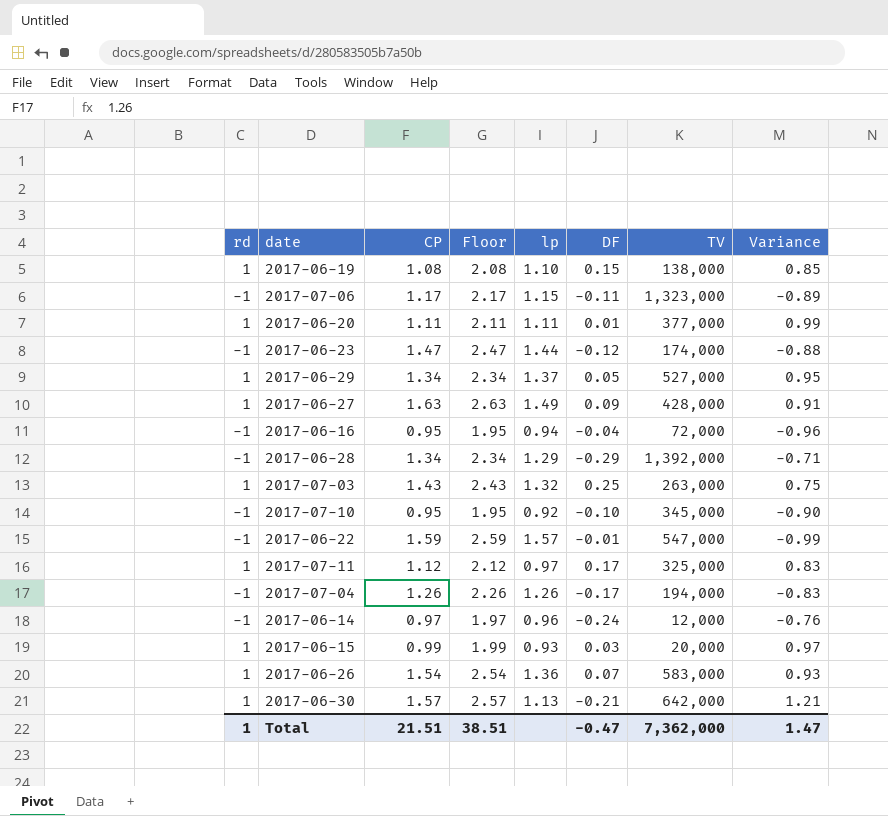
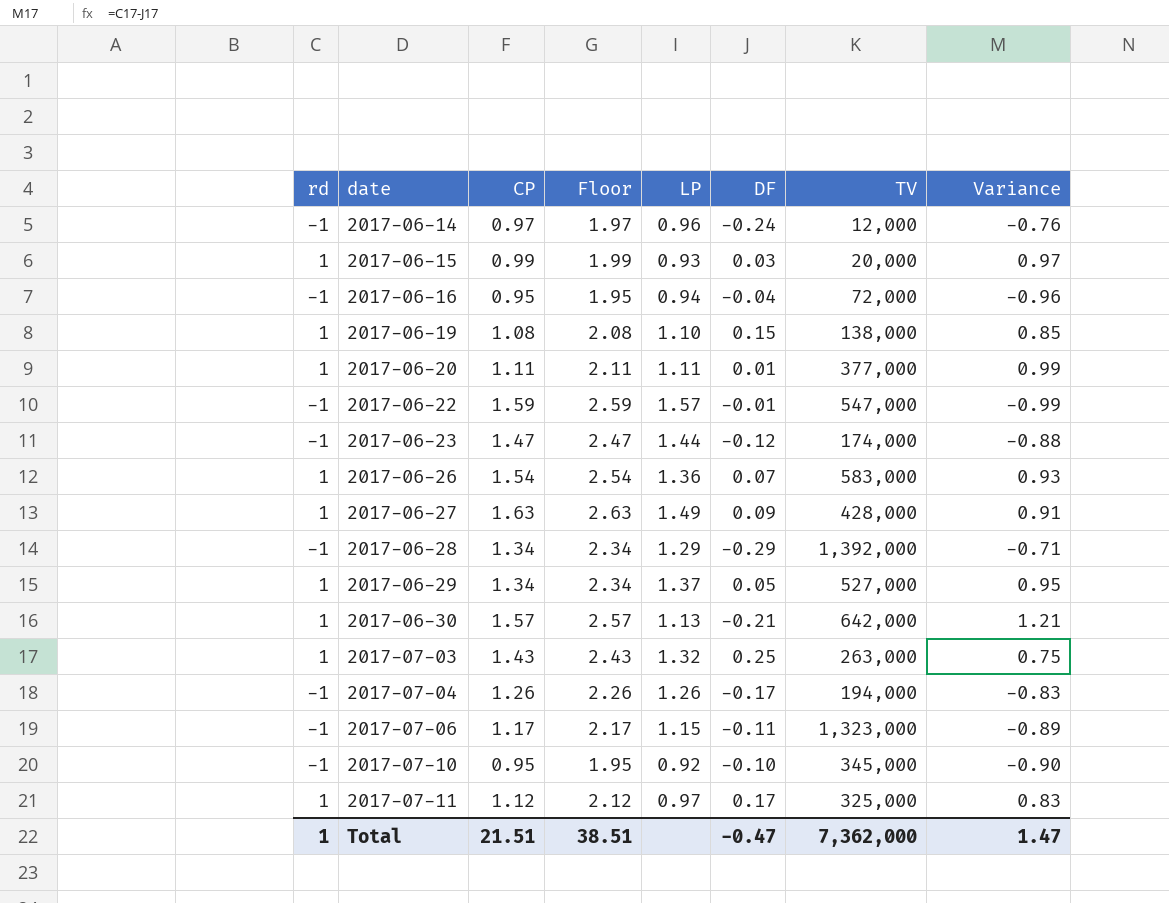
row order: none -> date ascending
column name: lp -> LP

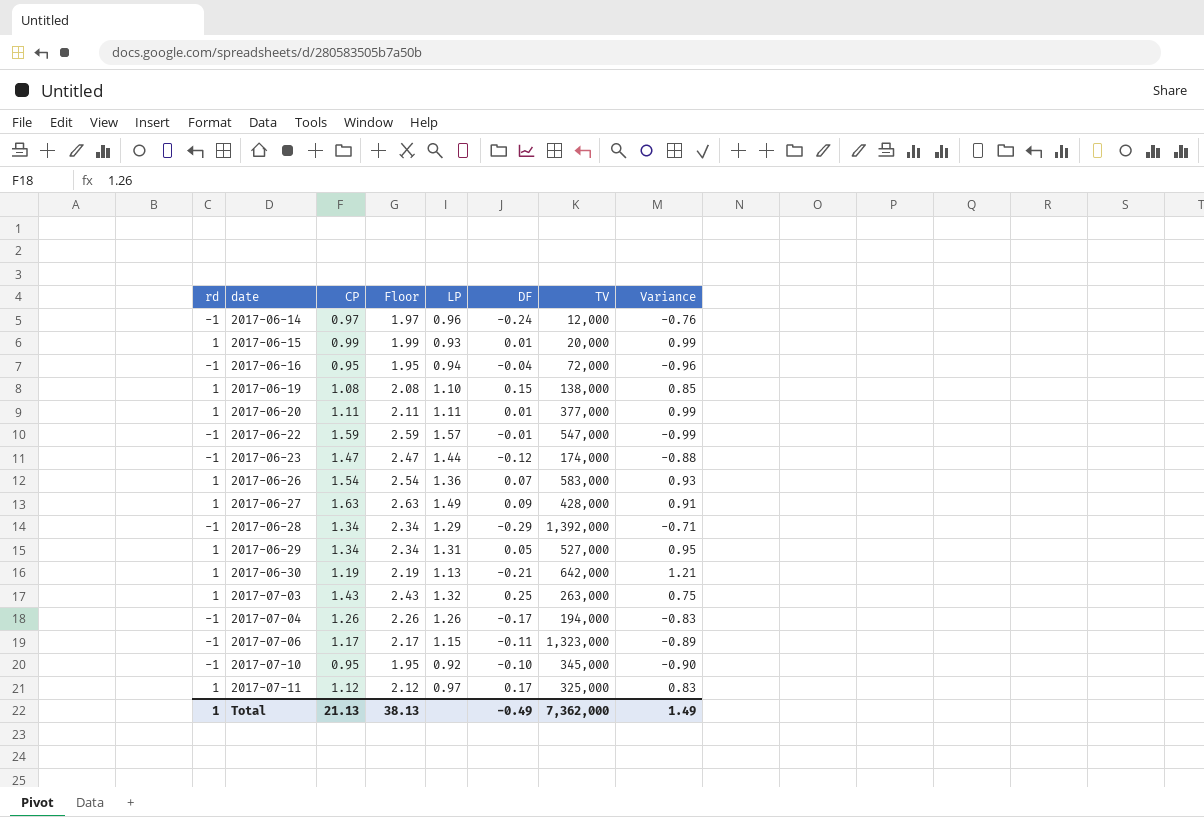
2017-06-15 | DF: 0.03 -> 0.01
2017-06-15 | Variance: 0.97 -> 0.99
2017-06-29 | LP: 1.37 -> 1.31
2017-06-30 | CP: 1.57 -> 1.19
2017-06-30 | Floor: 2.57 -> 2.19
Total | CP: 21.51 -> 21.13
Total | Floor: 38.51 -> 38.13
Total | DF: -0.47 -> -0.49
Total | Variance: 1.47 -> 1.49

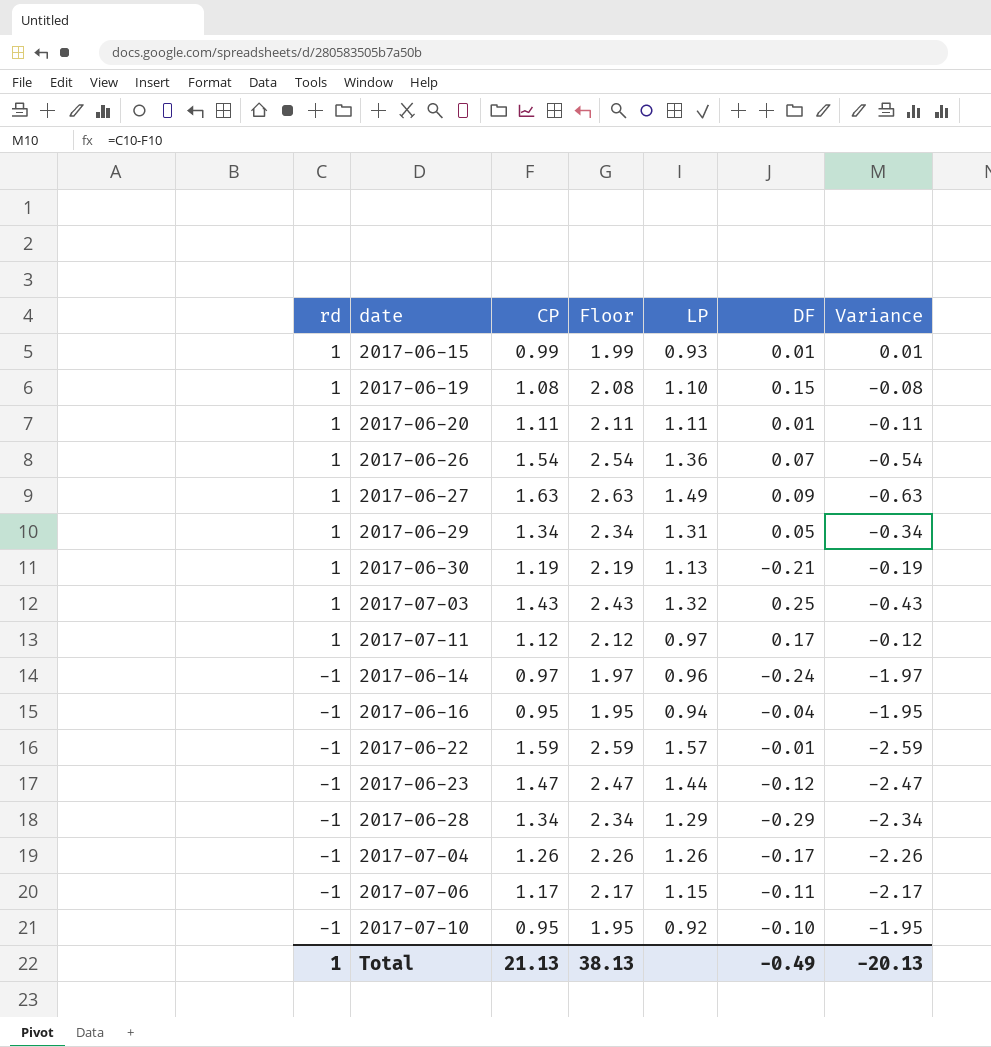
row order: date ascending -> rd descending
column TV | position: 7 -> none
column Variance | formula: [rd] - [DF] -> [rd] - [CP]
Total | Variance: 1.49 -> -20.13

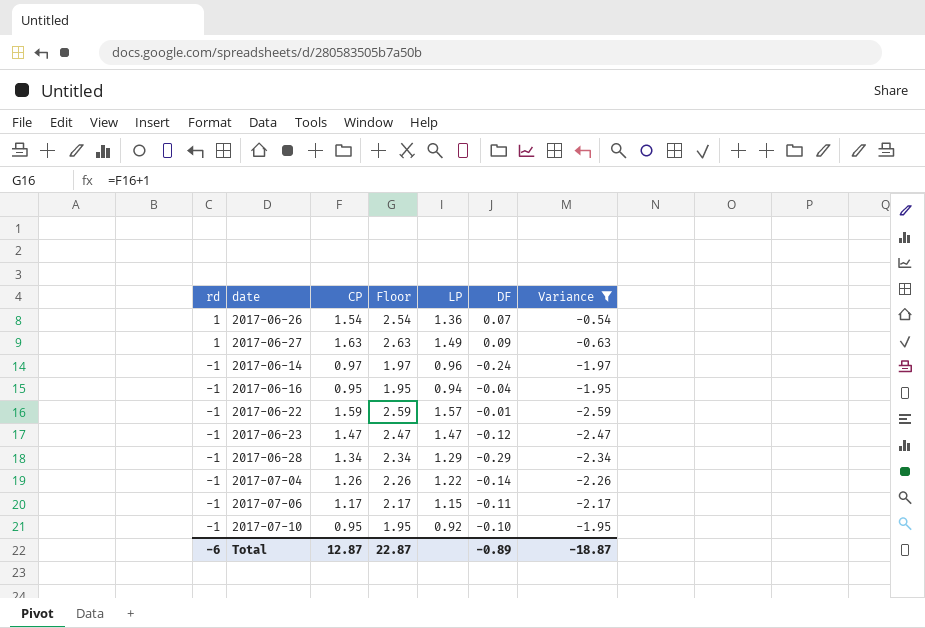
filter: none -> Variance <= -0.54
2017-06-23 | LP: 1.44 -> 1.47
2017-07-04 | LP: 1.26 -> 1.22
2017-07-04 | DF: -0.17 -> -0.14
Total | rd: 1 -> -6
Total | CP: 21.13 -> 12.87
Total | Floor: 38.13 -> 22.87
Total | DF: -0.49 -> -0.89
Total | Variance: -20.13 -> -18.87

